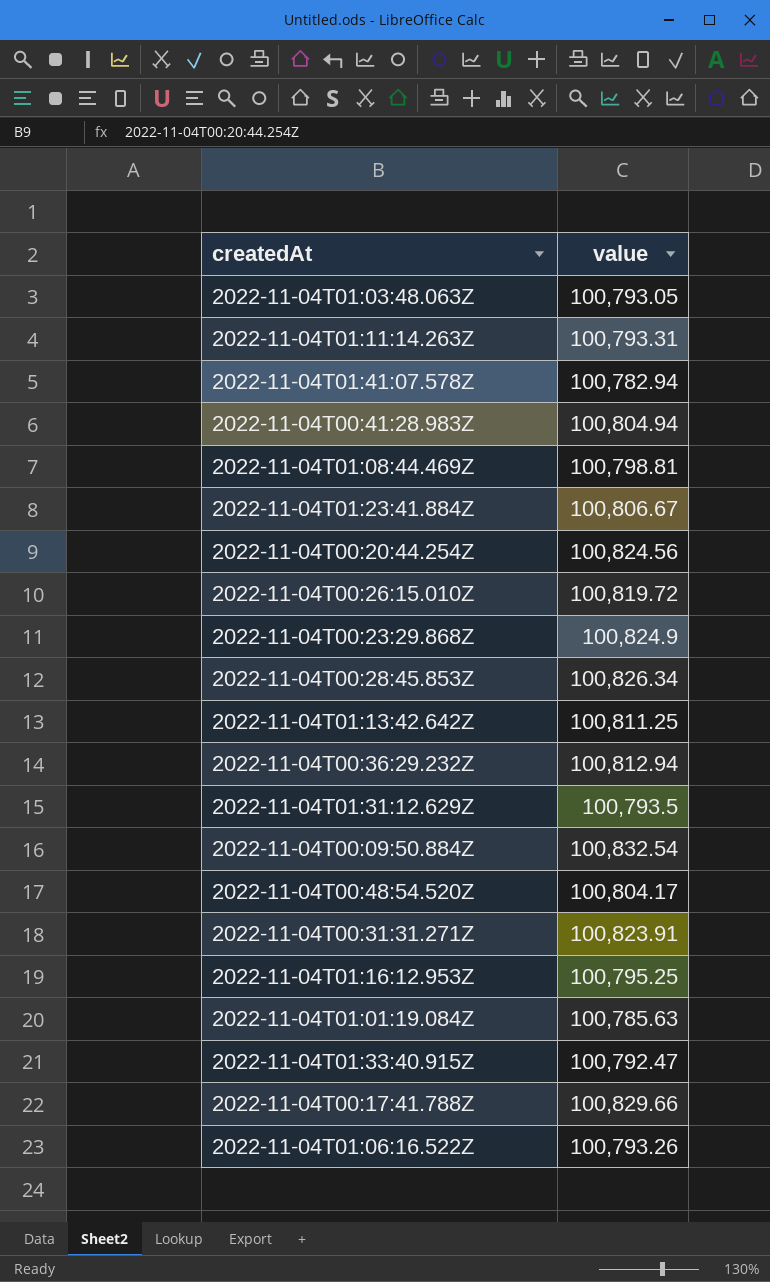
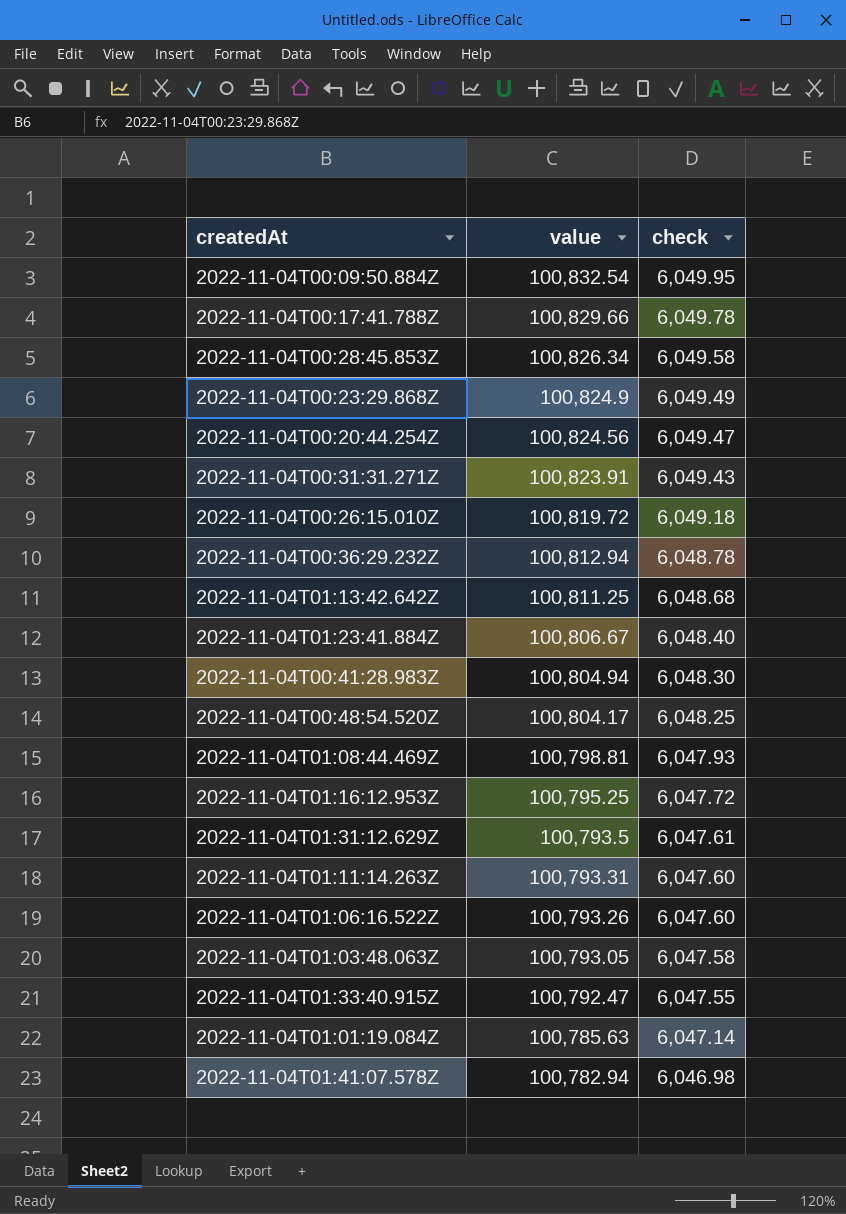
row order: none -> value descending
column check | formula: none -> [value] * 0.06

